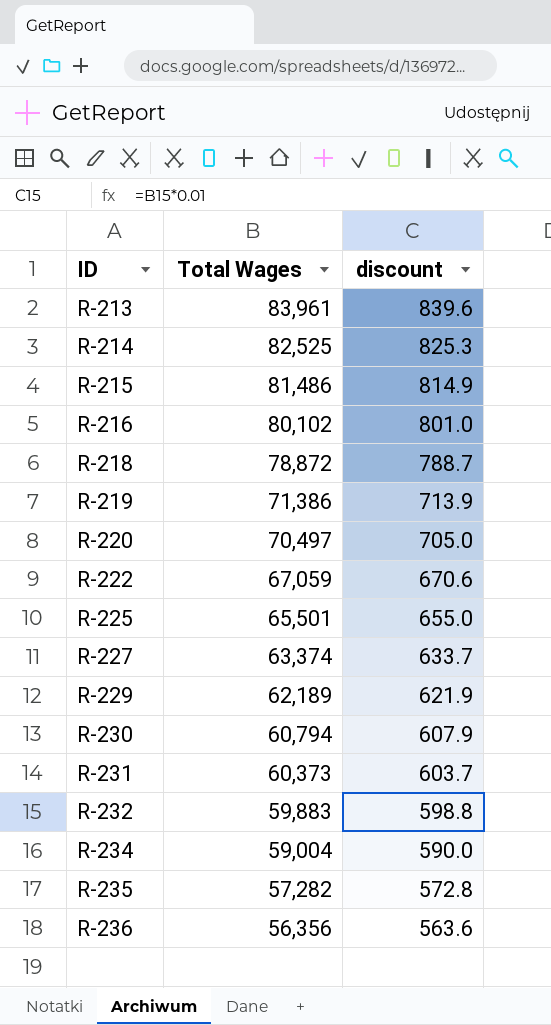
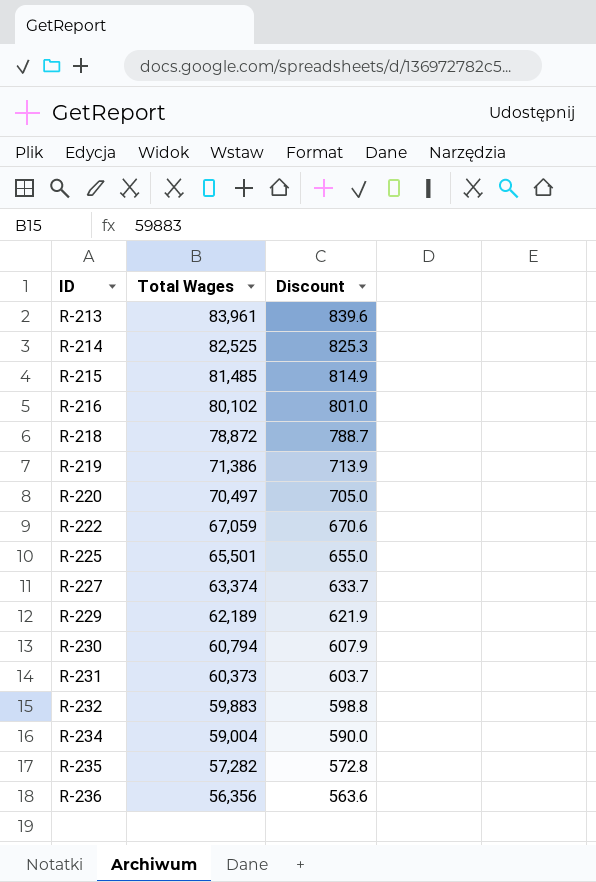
column name: discount -> Discount
R-215 | Total Wages: 81,486 -> 81,485

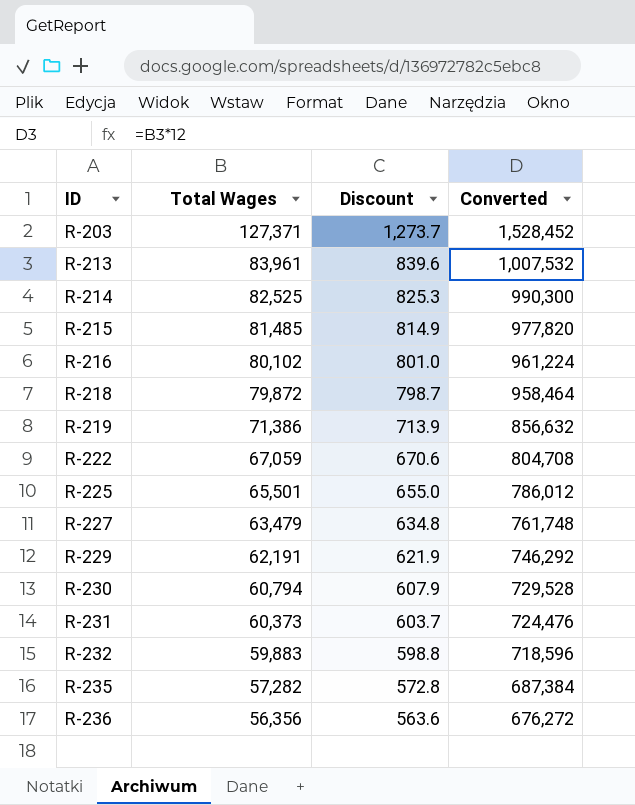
column Converted | formula: none -> [Total Wages] * 12
row R-220: 70,497 | 705.0 -> none
row R-234: 59,004 | 590.0 -> none
row R-203: none -> 127,371 | 1,273.7 | 1,528,452
R-218 | Total Wages: 78,872 -> 79,872
R-218 | Discount: 788.7 -> 798.7
R-227 | Total Wages: 63,374 -> 63,479
R-227 | Discount: 633.7 -> 634.8
R-229 | Total Wages: 62,189 -> 62,191

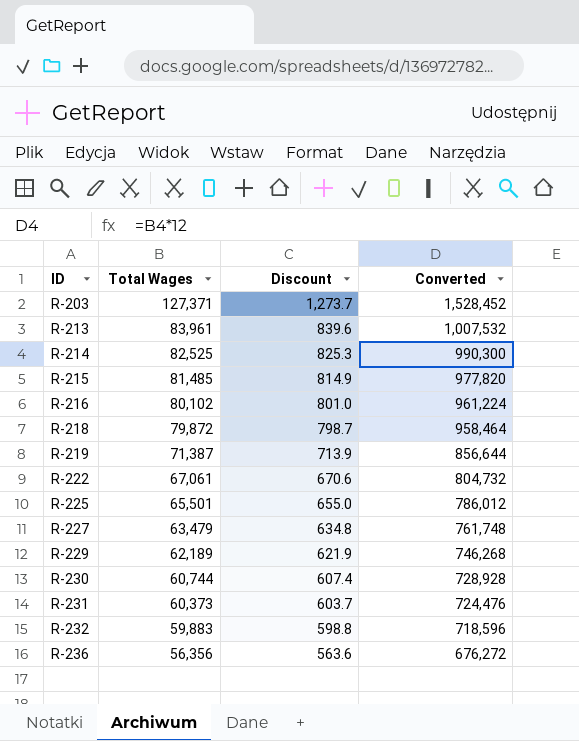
row R-235: 57,282 | 572.8 | 687,384 -> none
R-219 | Total Wages: 71,386 -> 71,387
R-219 | Converted: 856,632 -> 856,644
R-222 | Total Wages: 67,059 -> 67,061
R-222 | Converted: 804,708 -> 804,732
R-229 | Total Wages: 62,191 -> 62,189
R-229 | Converted: 746,292 -> 746,268
R-230 | Total Wages: 60,794 -> 60,744
R-230 | Discount: 607.9 -> 607.4
R-230 | Converted: 729,528 -> 728,928

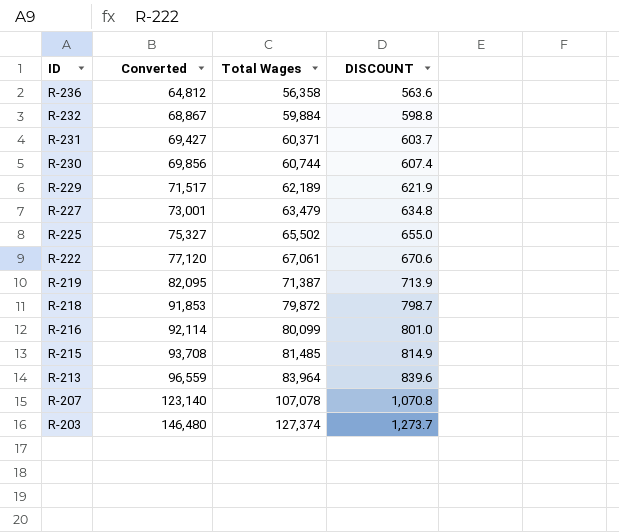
row order: ID ascending -> ID descending
column Converted | formula: [Total Wages] * 12 -> [Total Wages] * 1.15
column Converted | position: 4 -> 2
column name: Discount -> DISCOUNT
row R-214: 82,525 | 825.3 | 990,300 -> none
R-236 | Total Wages: 56,356 -> 56,358
R-232 | Total Wages: 59,883 -> 59,884
R-231 | Total Wages: 60,373 -> 60,371
R-225 | Total Wages: 65,501 -> 65,502
R-216 | Total Wages: 80,102 -> 80,099
R-213 | Total Wages: 83,961 -> 83,964
row R-207: none -> 123,140 | 107,078 | 1,070.8
R-203 | Total Wages: 127,371 -> 127,374

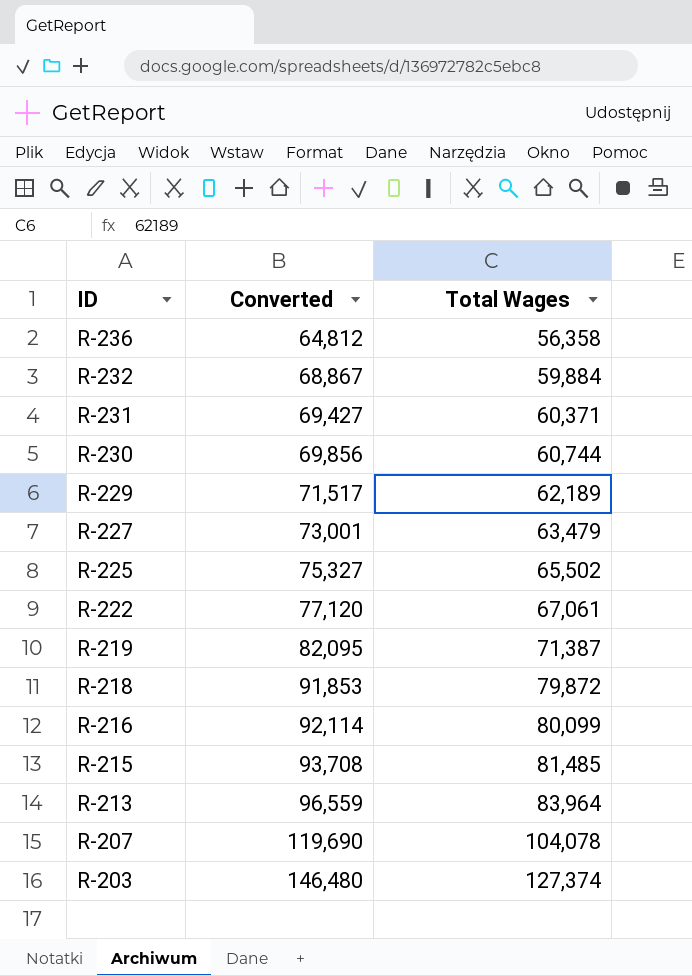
column DISCOUNT | formula: [Total Wages] * 0.01 -> none
R-207 | Converted: 123,140 -> 119,690
R-207 | Total Wages: 107,078 -> 104,078

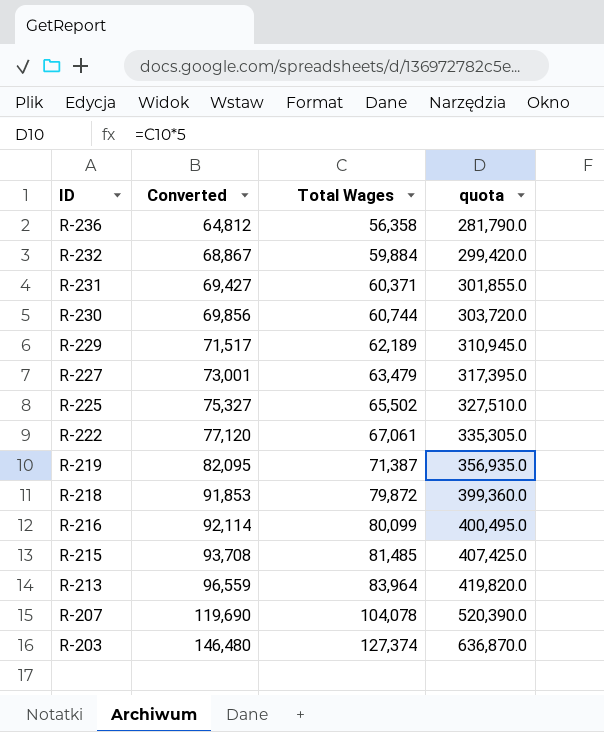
column quota | formula: none -> [Total Wages] * 5

